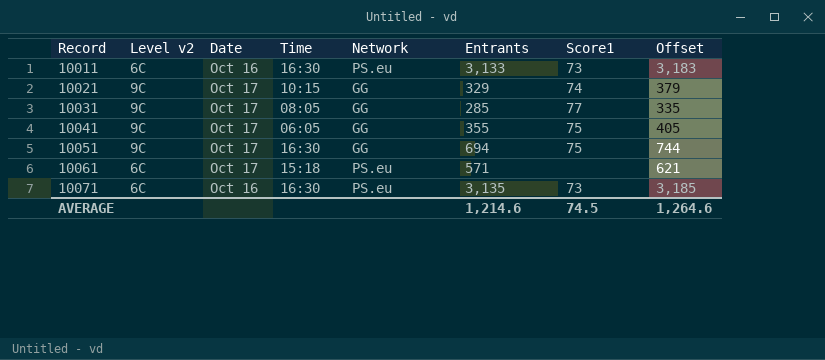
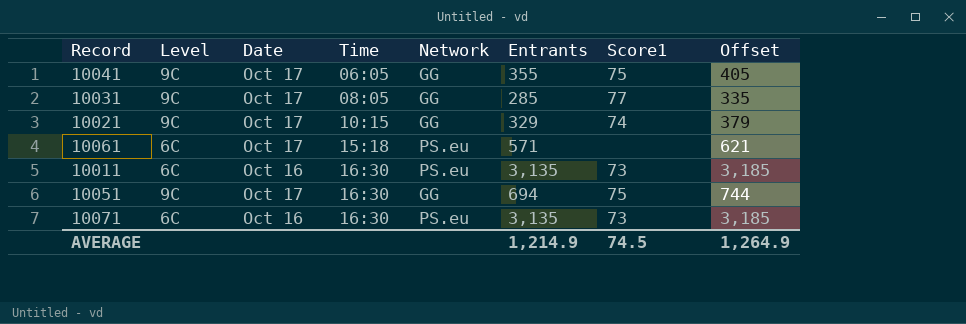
row order: Record ascending -> Time ascending
column name: Level v2 -> Level
10011 | Entrants: 3,133 -> 3,135
10011 | Offset: 3,183 -> 3,185
AVERAGE | Entrants: 1,214.6 -> 1,214.9
AVERAGE | Offset: 1,264.6 -> 1,264.9

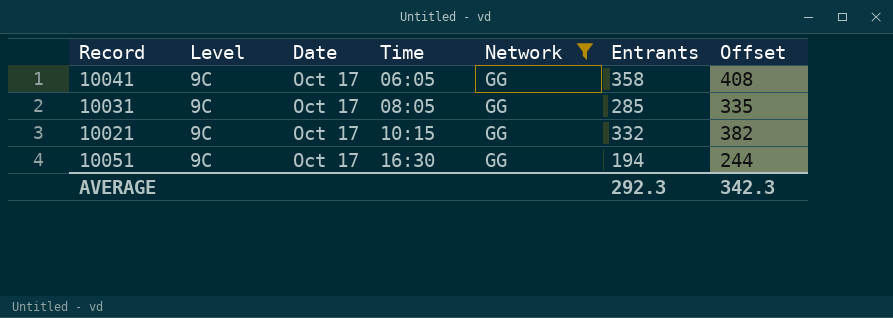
filter: none -> Network = GG
column Score1 | position: 7 -> none
10041 | Entrants: 355 -> 358
10041 | Offset: 405 -> 408
10021 | Entrants: 329 -> 332
10021 | Offset: 379 -> 382
10051 | Entrants: 694 -> 194
10051 | Offset: 744 -> 244
AVERAGE | Entrants: 1,214.9 -> 292.3
AVERAGE | Offset: 1,264.9 -> 342.3

